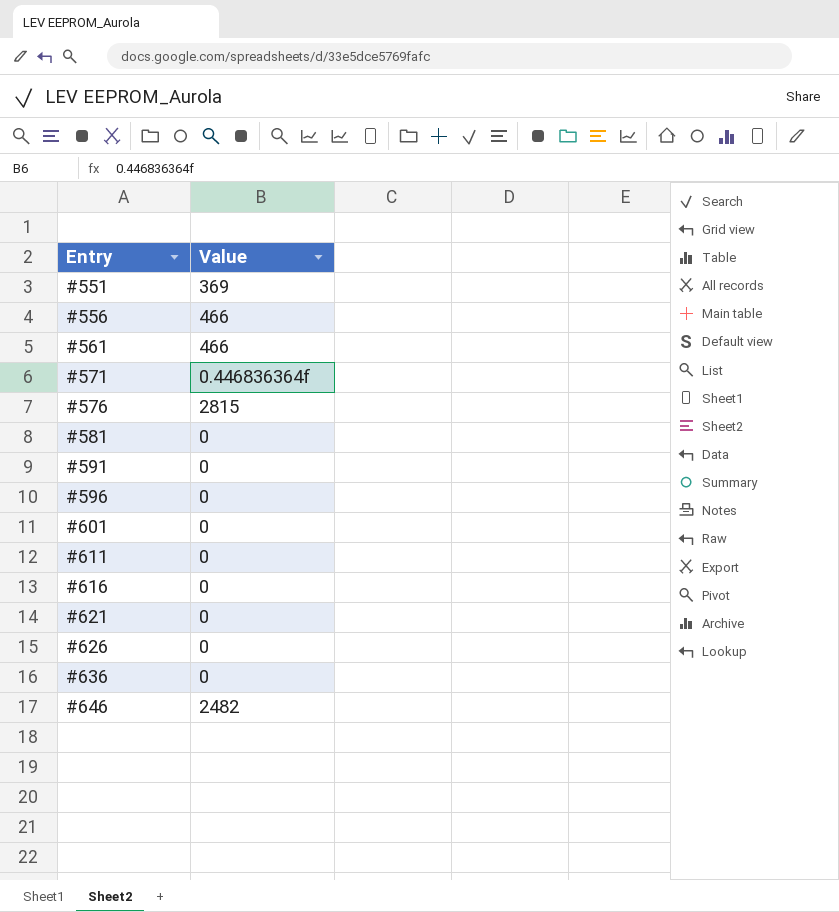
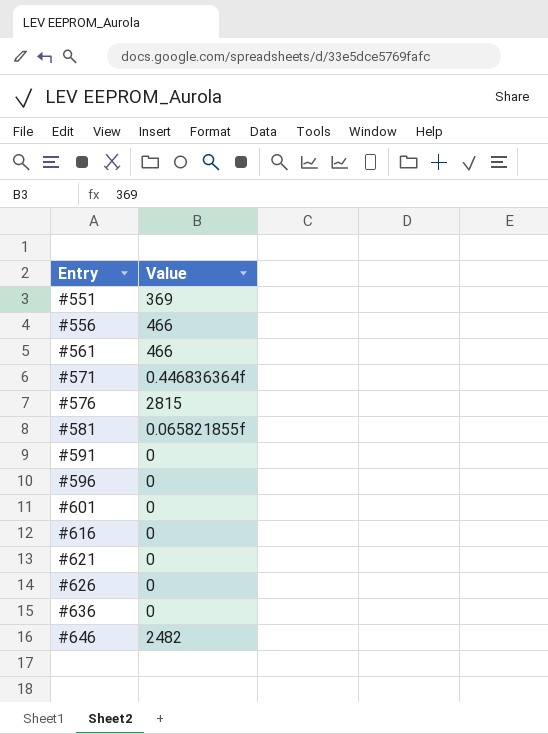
row #611: 0 -> none
#581 | Value: 0 -> 0.065821855f

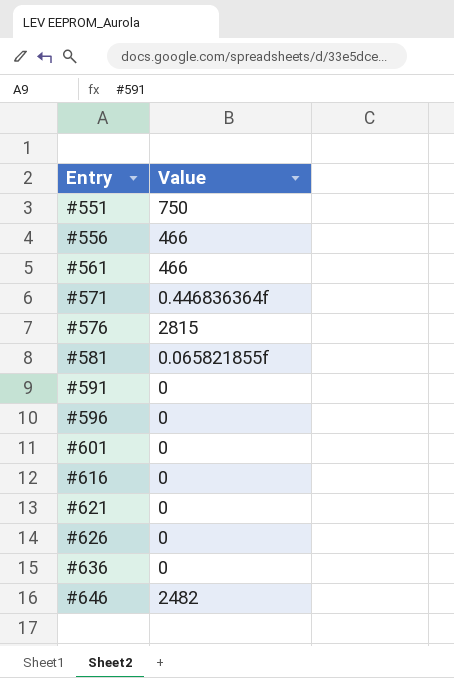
#551 | Value: 369 -> 750

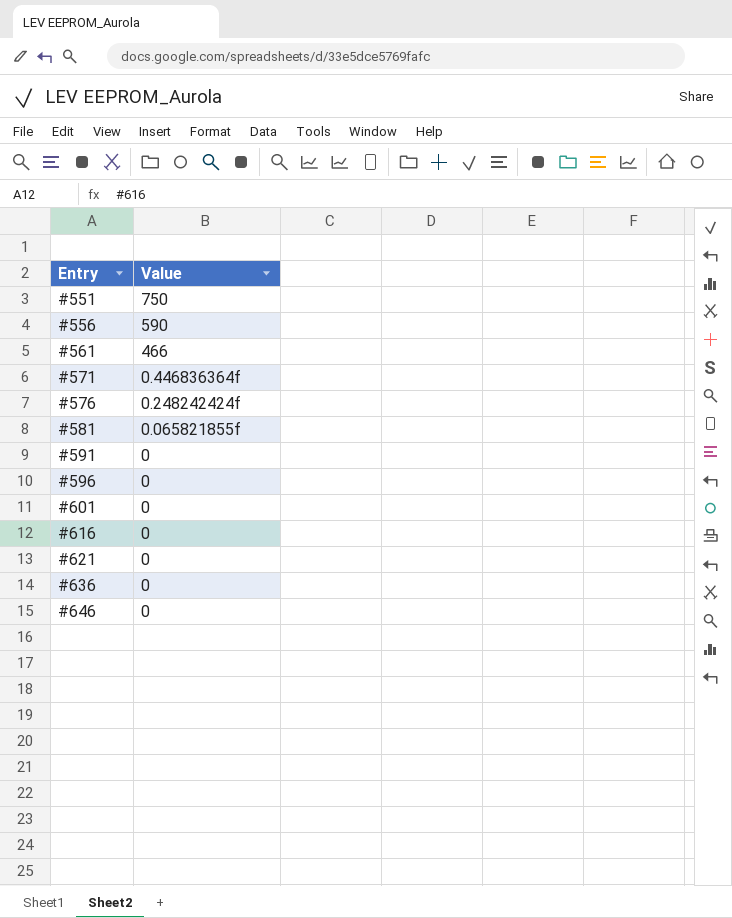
row #626: 0 -> none
#556 | Value: 466 -> 590
#576 | Value: 2815 -> 0.248242424f
#646 | Value: 2482 -> 0

